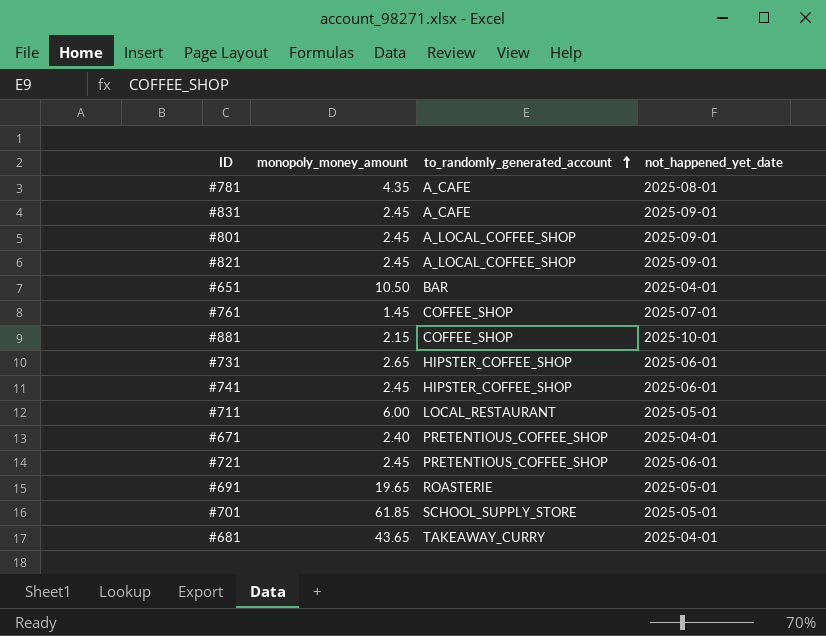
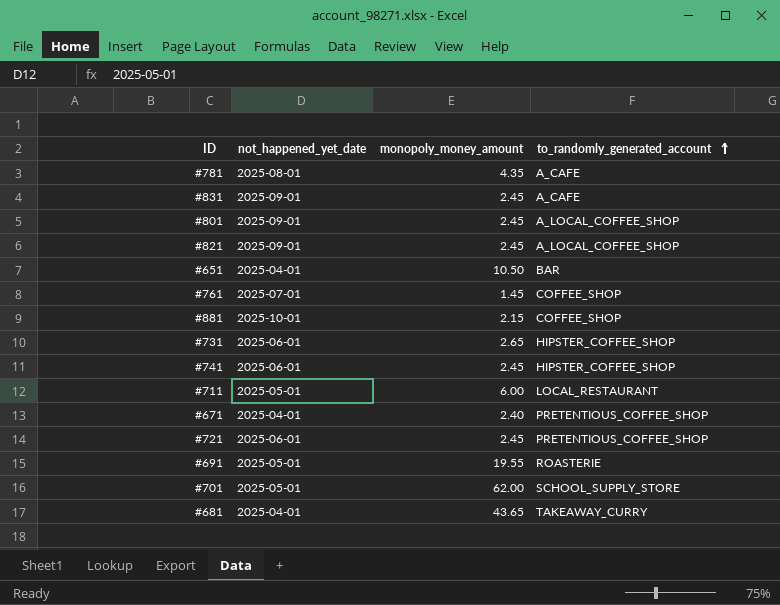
column not_happened_yet_date | position: 4 -> 2
#691 | monopoly_money_amount: 19.65 -> 19.55
#701 | monopoly_money_amount: 61.85 -> 62.00

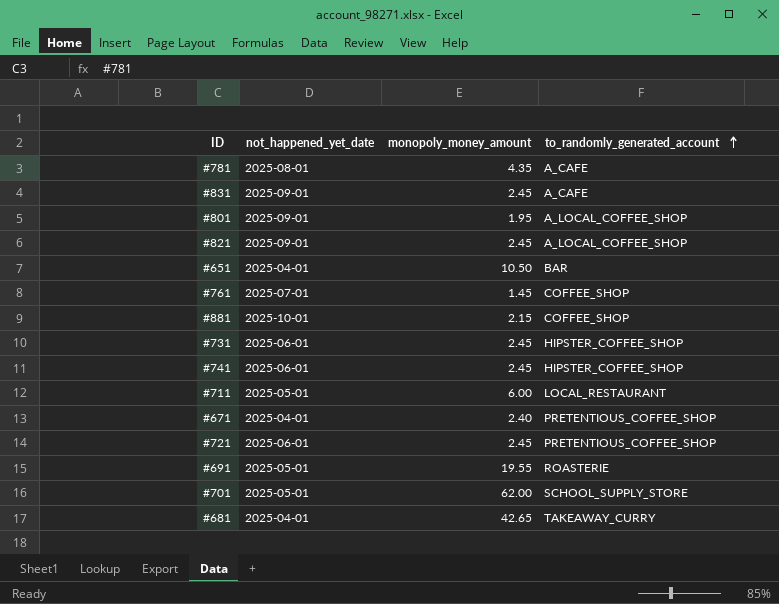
#801 | monopoly_money_amount: 2.45 -> 1.95
#731 | monopoly_money_amount: 2.65 -> 2.45
#681 | monopoly_money_amount: 43.65 -> 42.65

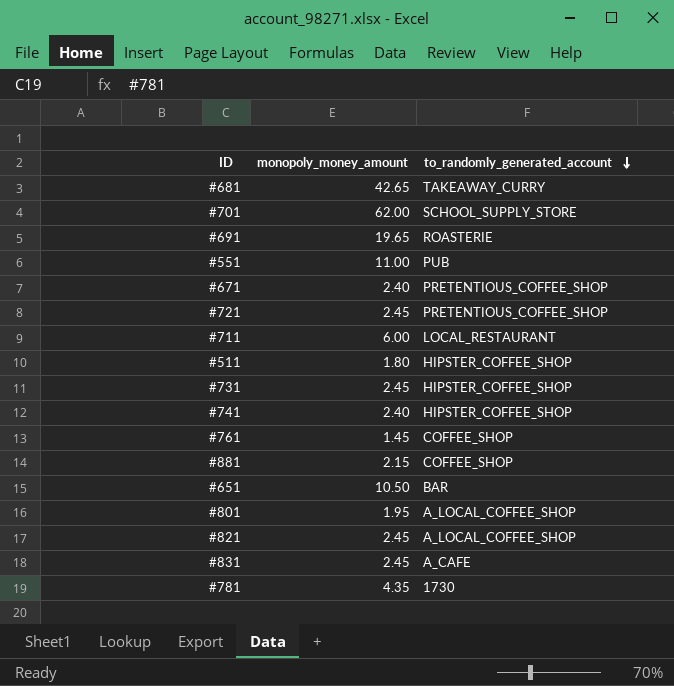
row order: to_randomly_generated_account ascending -> to_randomly_generated_account descending
column not_happened_yet_date | position: 2 -> none
#691 | monopoly_money_amount: 19.55 -> 19.65
row #551: none -> 11.00 | PUB
row #511: none -> 1.80 | HIPSTER_COFFEE_SHOP
#741 | monopoly_money_amount: 2.45 -> 2.40
#781 | to_randomly_generated_account: A_CAFE -> 1730

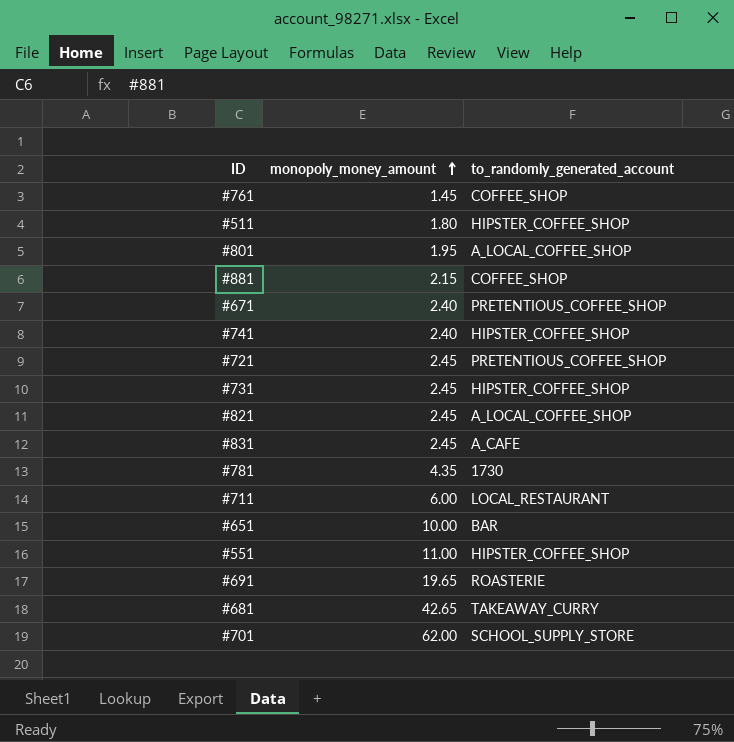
row order: to_randomly_generated_account descending -> monopoly_money_amount ascending
#651 | monopoly_money_amount: 10.50 -> 10.00
#551 | to_randomly_generated_account: PUB -> HIPSTER_COFFEE_SHOP

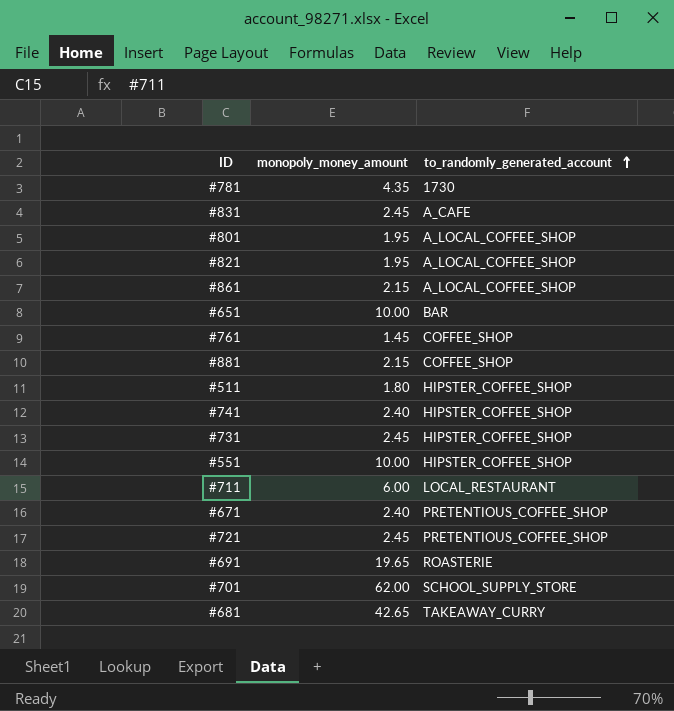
row order: monopoly_money_amount ascending -> to_randomly_generated_account ascending
#821 | monopoly_money_amount: 2.45 -> 1.95
row #861: none -> 2.15 | A_LOCAL_COFFEE_SHOP
#551 | monopoly_money_amount: 11.00 -> 10.00

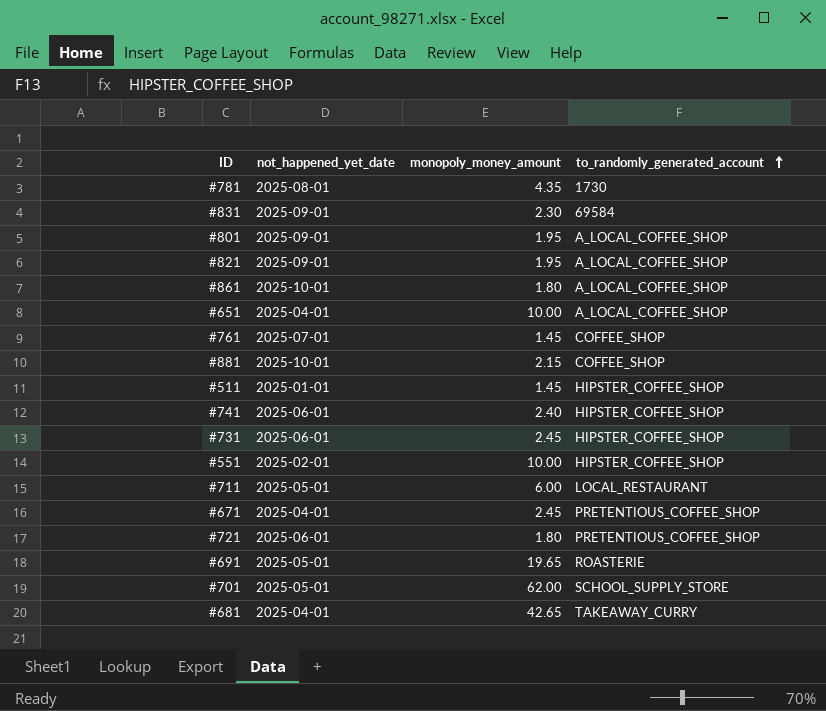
column not_happened_yet_date | position: none -> 2
#831 | monopoly_money_amount: 2.45 -> 2.30
#831 | to_randomly_generated_account: A_CAFE -> 69584
#861 | monopoly_money_amount: 2.15 -> 1.80
#651 | to_randomly_generated_account: BAR -> A_LOCAL_COFFEE_SHOP
#511 | monopoly_money_amount: 1.80 -> 1.45
#671 | monopoly_money_amount: 2.40 -> 2.45
#721 | monopoly_money_amount: 2.45 -> 1.80

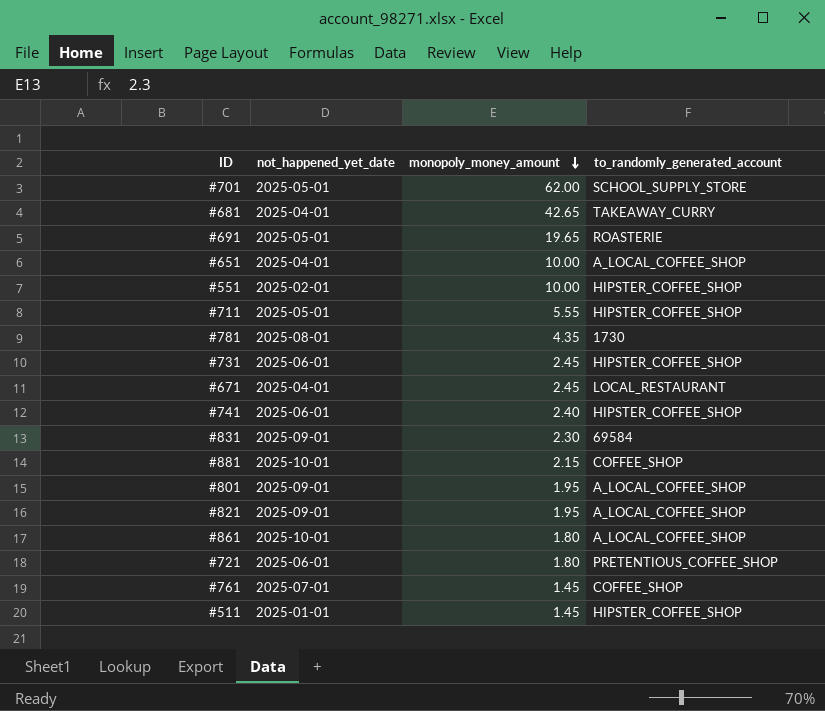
row order: to_randomly_generated_account ascending -> monopoly_money_amount descending
#711 | monopoly_money_amount: 6.00 -> 5.55
#711 | to_randomly_generated_account: LOCAL_RESTAURANT -> HIPSTER_COFFEE_SHOP
#671 | to_randomly_generated_account: PRETENTIOUS_COFFEE_SHOP -> LOCAL_RESTAURANT

